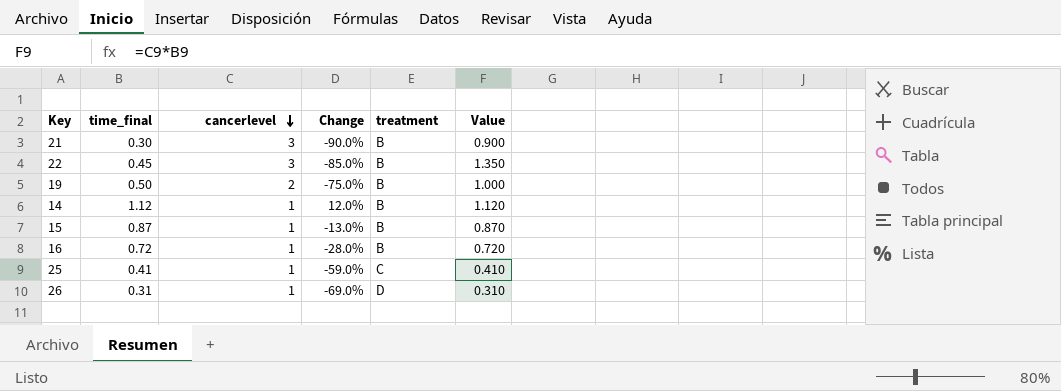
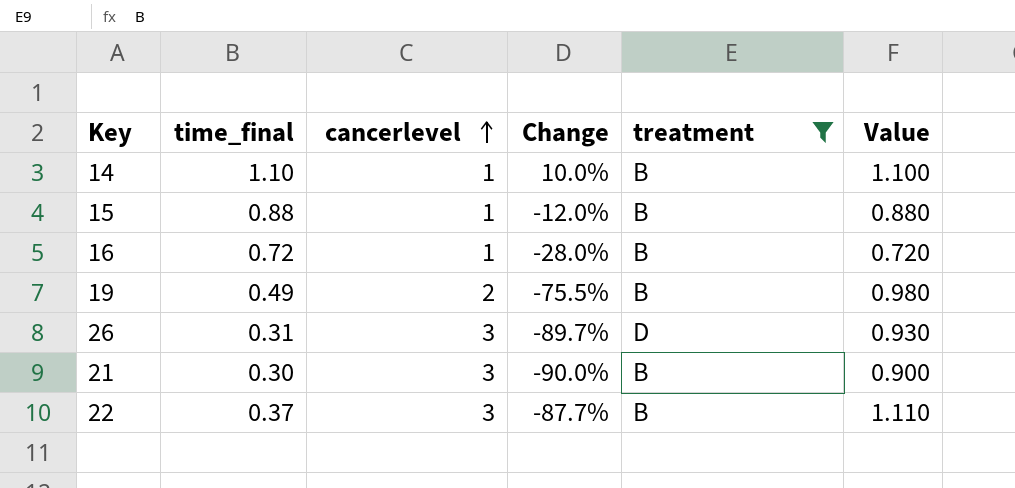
filter: none -> treatment != C
row order: cancerlevel descending -> cancerlevel ascending
14 | time_final: 1.12 -> 1.10
14 | Change: 12.0% -> 10.0%
14 | Value: 1.120 -> 1.100
15 | time_final: 0.87 -> 0.88
15 | Change: -13.0% -> -12.0%
15 | Value: 0.870 -> 0.880
19 | time_final: 0.50 -> 0.49
19 | Change: -75.0% -> -75.5%
19 | Value: 1.000 -> 0.980
26 | cancerlevel: 1 -> 3
26 | Change: -69.0% -> -89.7%
26 | Value: 0.310 -> 0.930
22 | time_final: 0.45 -> 0.37
22 | Change: -85.0% -> -87.7%
22 | Value: 1.350 -> 1.110

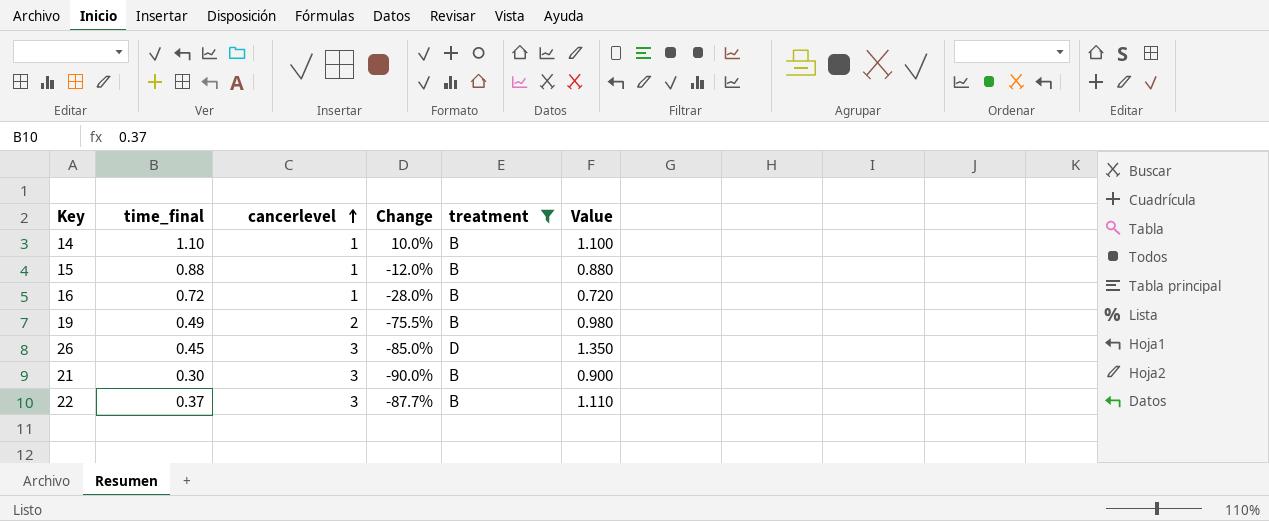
26 | time_final: 0.31 -> 0.45
26 | Change: -89.7% -> -85.0%
26 | Value: 0.930 -> 1.350

